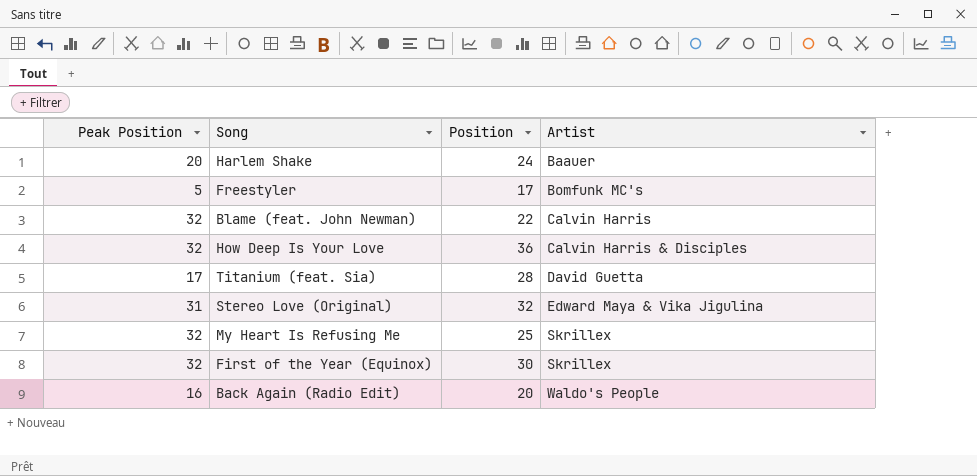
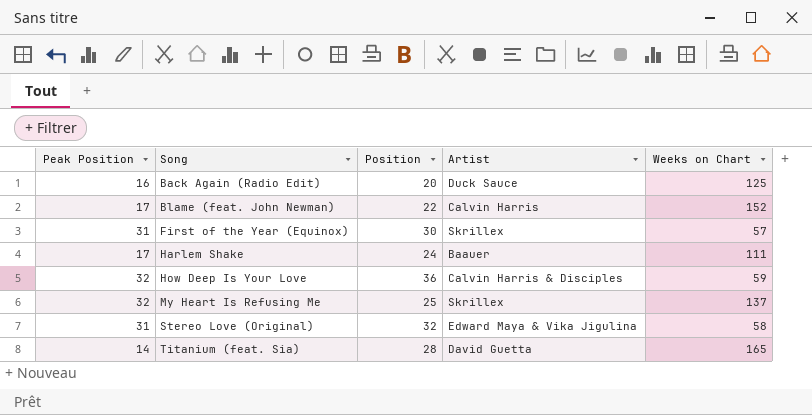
row order: Artist ascending -> Song ascending
column Weeks on Chart | position: none -> 5
row Freestyler: 5 | 17 | Bomfunk MC's -> none
Back Again (Radio Edit) | Artist: Waldo's People -> Duck Sauce
Blame (feat. John Newman) | Peak Position: 32 -> 17
First of the Year (Equinox) | Peak Position: 32 -> 31
Harlem Shake | Peak Position: 20 -> 17
Titanium (feat. Sia) | Peak Position: 17 -> 14

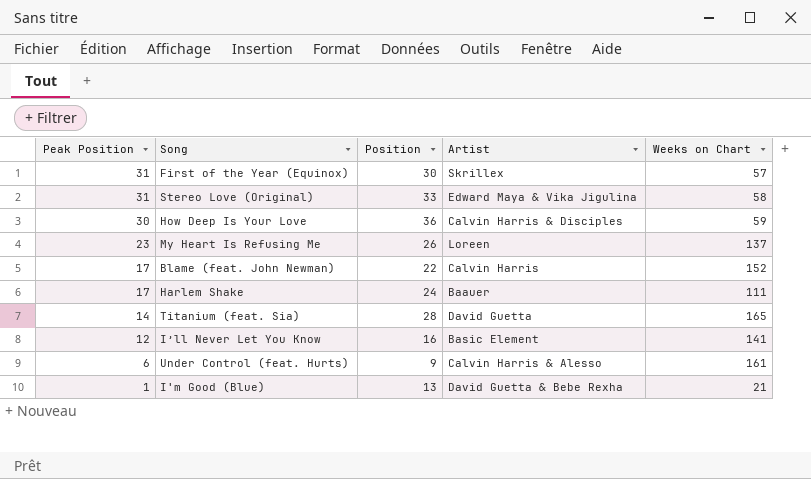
row order: Song ascending -> Peak Position descending
row Back Again (Radio Edit): 16 | 20 | Duck Sauce | 125 -> none
Stereo Love (Original) | Position: 32 -> 33
How Deep Is Your Love | Peak Position: 32 -> 30
My Heart Is Refusing Me | Peak Position: 32 -> 23
My Heart Is Refusing Me | Position: 25 -> 26
My Heart Is Refusing Me | Artist: Skrillex -> Loreen
row I’ll Never Let You Know: none -> 12 | 16 | Basic Element | 141
row Under Control (feat. Hurts): none -> 6 | 9 | Calvin Harris & Alesso | 161
row I'm Good (Blue): none -> 1 | 13 | David Guetta & Bebe Rexha | 21

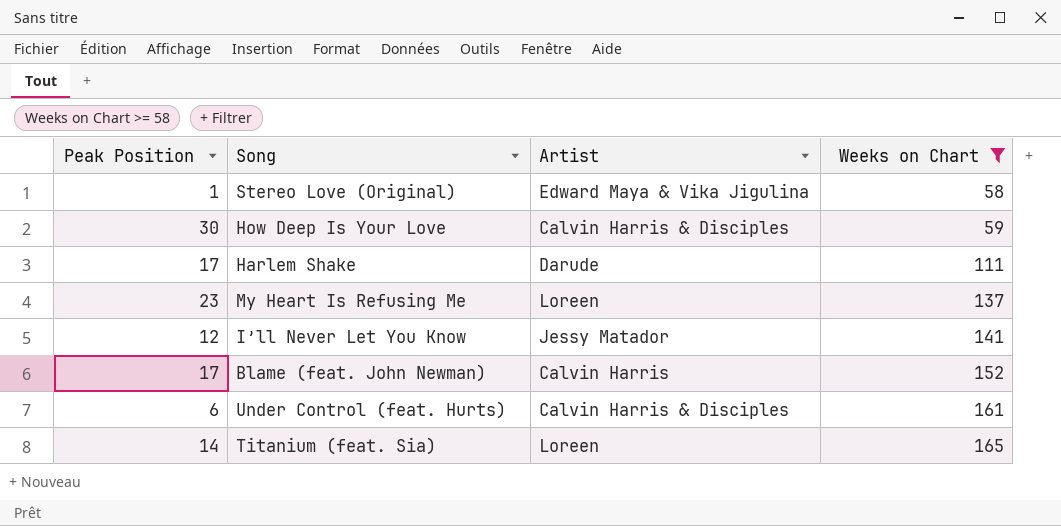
filter: none -> Weeks on Chart >= 58
row order: Peak Position descending -> Weeks on Chart ascending
column Position | position: 3 -> none
Stereo Love (Original) | Peak Position: 31 -> 1
Harlem Shake | Artist: Baauer -> Darude
I’ll Never Let You Know | Artist: Basic Element -> Jessy Matador
Under Control (feat. Hurts) | Artist: Calvin Harris & Alesso -> Calvin Harris & Disciples
Titanium (feat. Sia) | Artist: David Guetta -> Loreen

